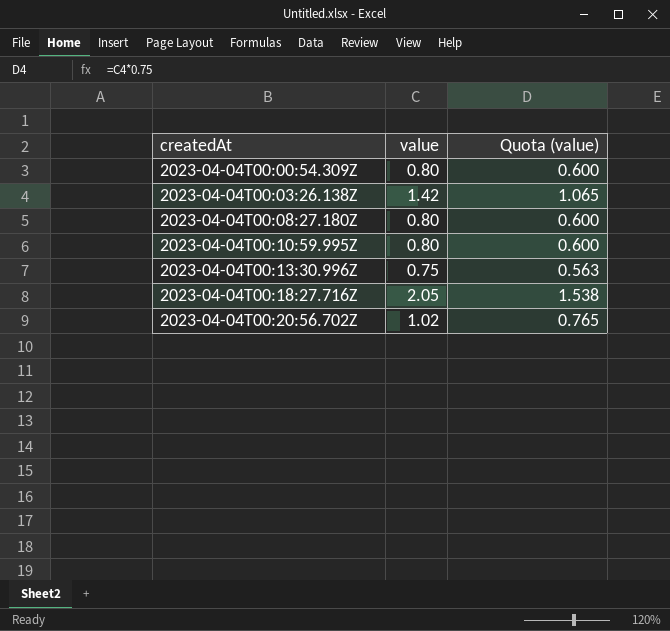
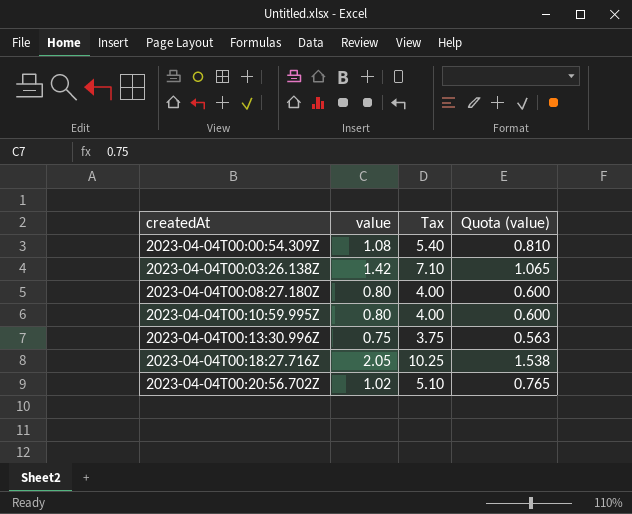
column Tax | formula: none -> [value] * 5
2023-04-04T00:00:54.309Z | value: 0.80 -> 1.08
2023-04-04T00:00:54.309Z | Quota (value): 0.600 -> 0.810

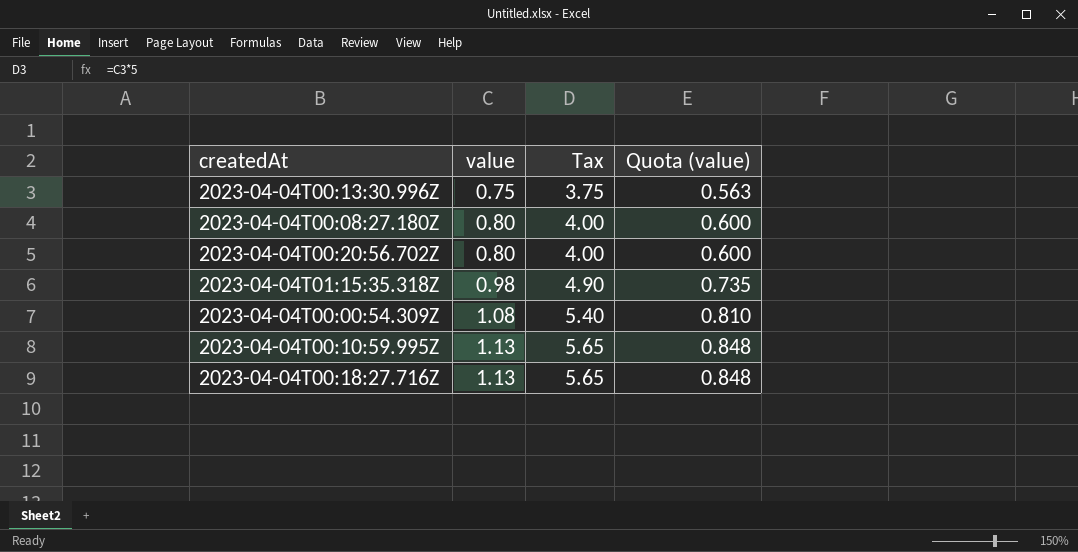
row order: createdAt ascending -> value ascending
row 2023-04-04T00:03:26.138Z: 1.42 | 7.10 | 1.065 -> none
2023-04-04T00:20:56.702Z | value: 1.02 -> 0.80
2023-04-04T00:20:56.702Z | Tax: 5.10 -> 4.00
2023-04-04T00:20:56.702Z | Quota (value): 0.765 -> 0.600
row 2023-04-04T01:15:35.318Z: none -> 0.98 | 4.90 | 0.735
2023-04-04T00:10:59.995Z | value: 0.80 -> 1.13
2023-04-04T00:10:59.995Z | Tax: 4.00 -> 5.65
2023-04-04T00:10:59.995Z | Quota (value): 0.600 -> 0.848
2023-04-04T00:18:27.716Z | value: 2.05 -> 1.13
2023-04-04T00:18:27.716Z | Tax: 10.25 -> 5.65
2023-04-04T00:18:27.716Z | Quota (value): 1.538 -> 0.848

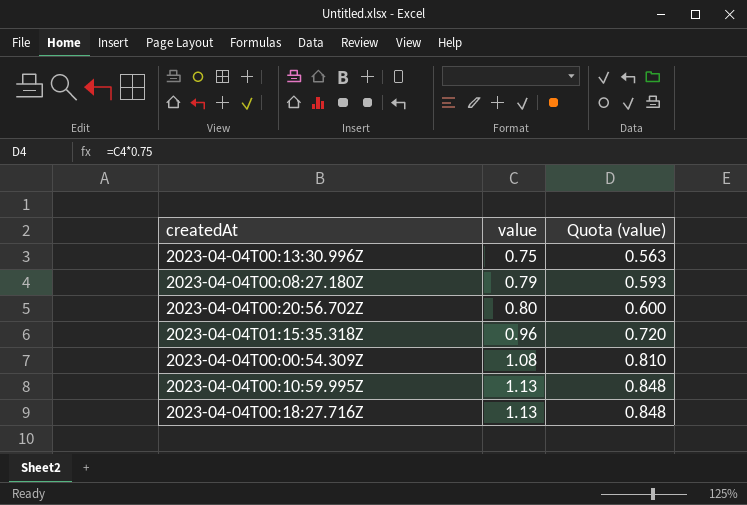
column Tax | formula: [value] * 5 -> none
2023-04-04T00:08:27.180Z | value: 0.80 -> 0.79
2023-04-04T00:08:27.180Z | Quota (value): 0.600 -> 0.593
2023-04-04T01:15:35.318Z | value: 0.98 -> 0.96
2023-04-04T01:15:35.318Z | Quota (value): 0.735 -> 0.720

